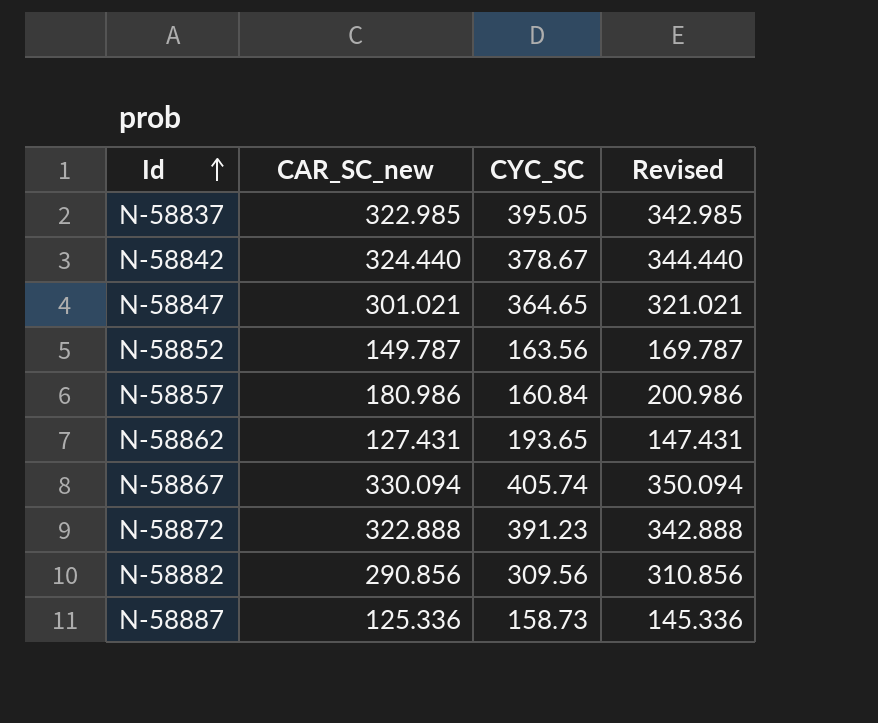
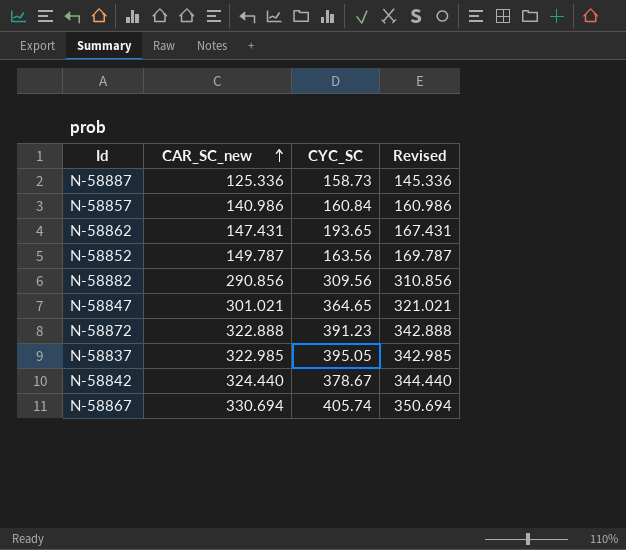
row order: Id ascending -> CAR_SC_new ascending
N-58857 | CAR_SC_new: 180.986 -> 140.986
N-58857 | Revised: 200.986 -> 160.986
N-58862 | CAR_SC_new: 127.431 -> 147.431
N-58862 | Revised: 147.431 -> 167.431
N-58867 | CAR_SC_new: 330.094 -> 330.694
N-58867 | Revised: 350.094 -> 350.694

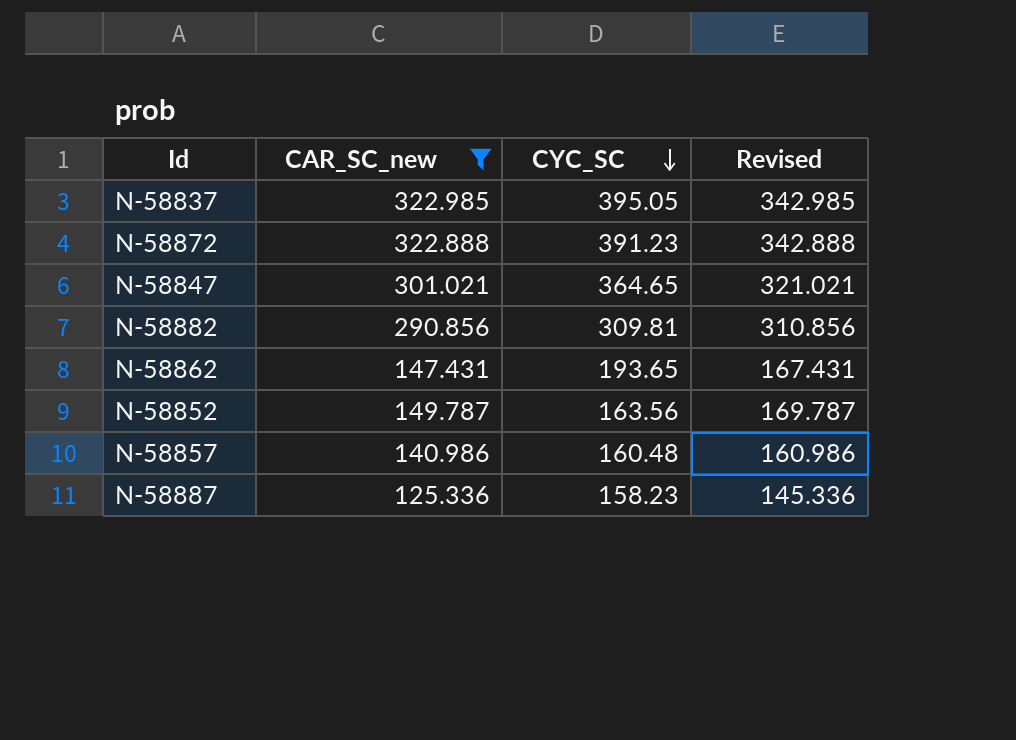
filter: none -> CAR_SC_new <= 322.985
row order: CAR_SC_new ascending -> CYC_SC descending
N-58882 | CYC_SC: 309.56 -> 309.81
N-58857 | CYC_SC: 160.84 -> 160.48
N-58887 | CYC_SC: 158.73 -> 158.23

